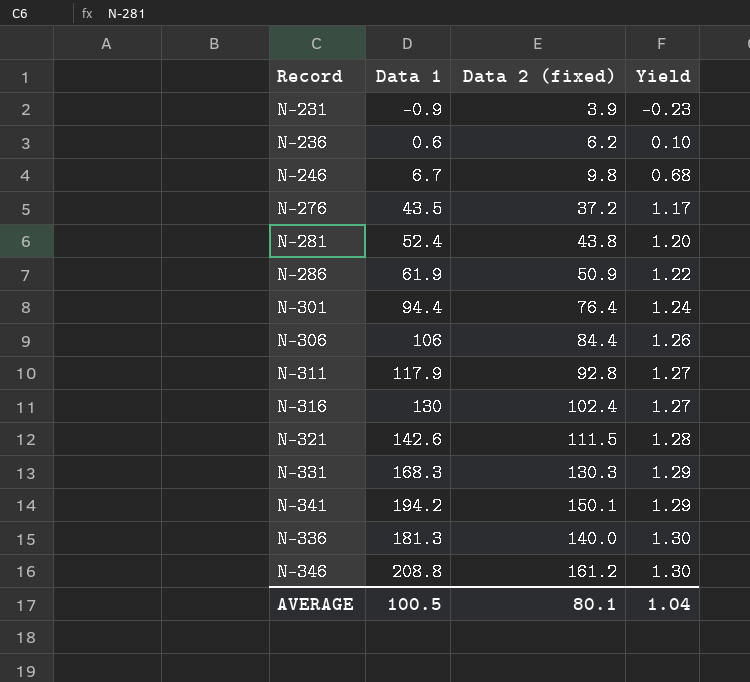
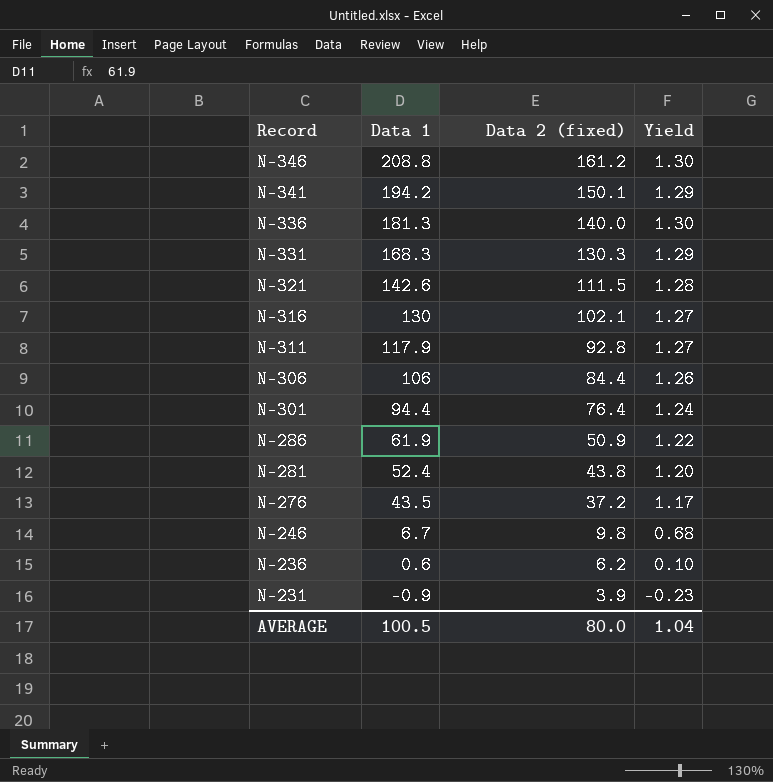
row order: Yield ascending -> Record descending
N-316 | Data 2 (fixed): 102.4 -> 102.1
AVERAGE | Data 2 (fixed): 80.1 -> 80.0

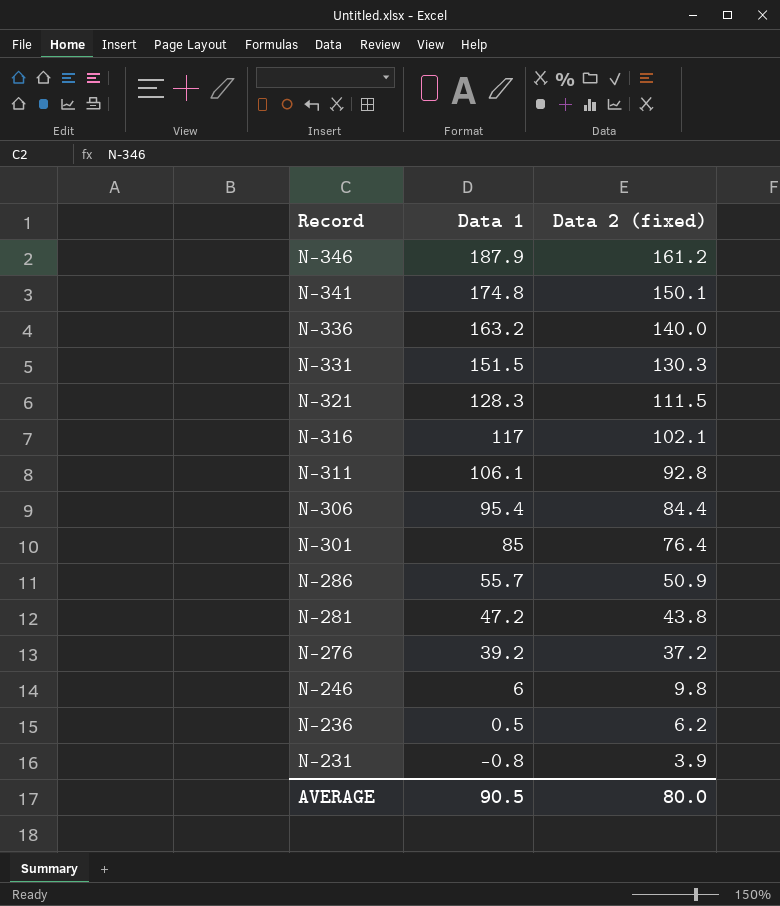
column Yield | formula: [Data 1] / [Data 2 (fixed)] -> none
N-346 | Data 1: 208.8 -> 187.9
N-341 | Data 1: 194.2 -> 174.8
N-336 | Data 1: 181.3 -> 163.2
N-331 | Data 1: 168.3 -> 151.5
N-321 | Data 1: 142.6 -> 128.3
N-316 | Data 1: 130 -> 117
N-311 | Data 1: 117.9 -> 106.1
N-306 | Data 1: 106 -> 95.4
N-301 | Data 1: 94.4 -> 85
N-286 | Data 1: 61.9 -> 55.7
N-281 | Data 1: 52.4 -> 47.2
N-276 | Data 1: 43.5 -> 39.2
N-246 | Data 1: 6.7 -> 6
N-236 | Data 1: 0.6 -> 0.5
N-231 | Data 1: -0.9 -> -0.8
AVERAGE | Data 1: 100.5 -> 90.5

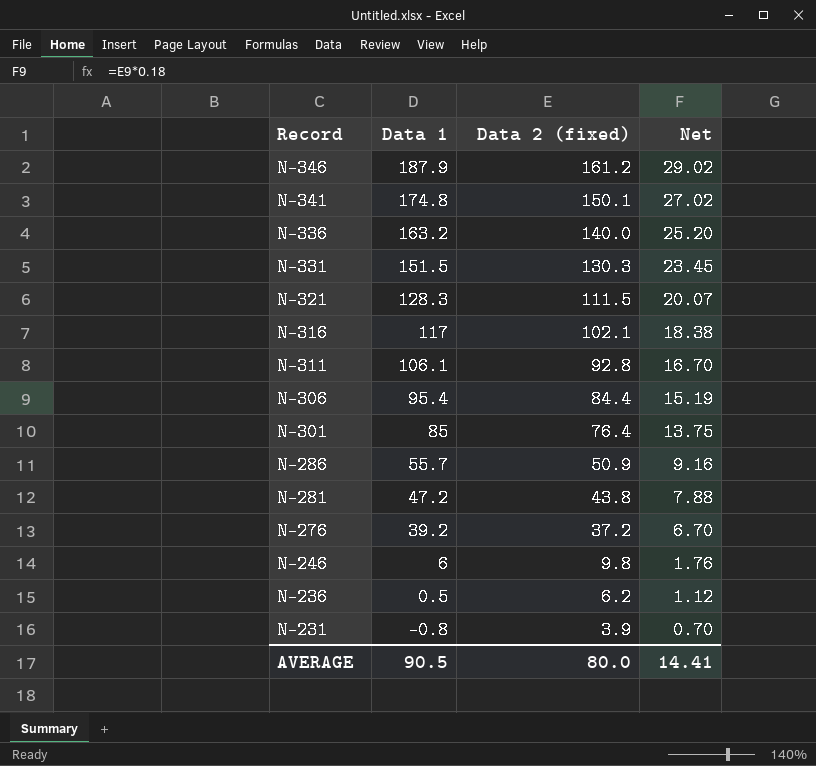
column Net | formula: none -> [Data 2 (fixed)] * 0.18

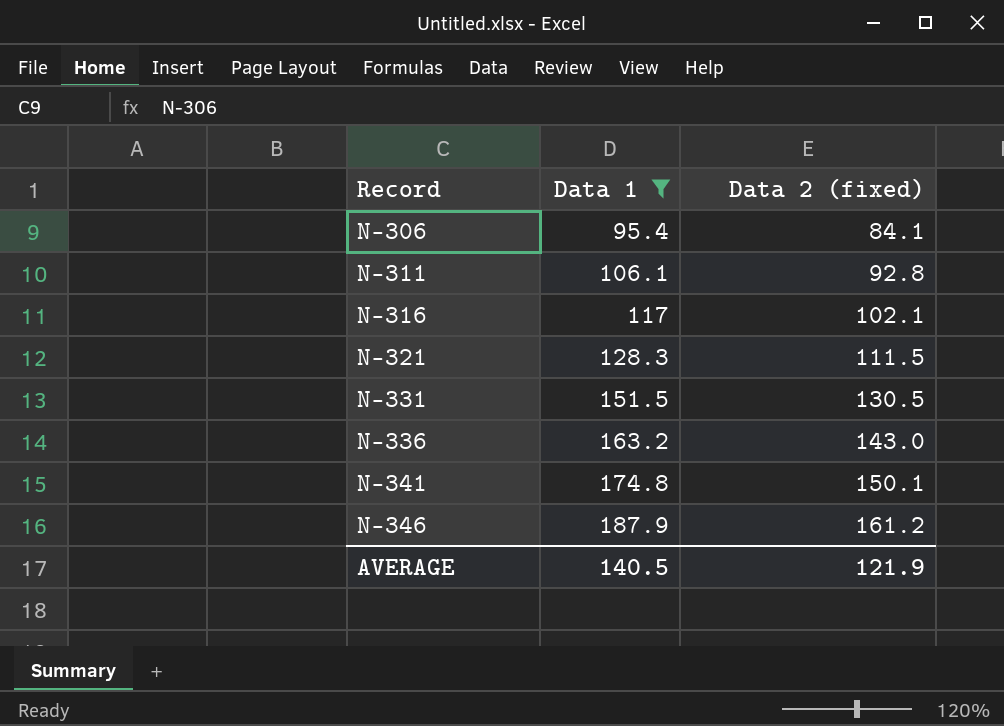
filter: none -> Data 1 >= 95.4
row order: Record descending -> Record ascending
column Net | formula: [Data 2 (fixed)] * 0.18 -> none
N-306 | Data 2 (fixed): 84.4 -> 84.1
N-331 | Data 2 (fixed): 130.3 -> 130.5
N-336 | Data 2 (fixed): 140.0 -> 143.0
AVERAGE | Data 1: 90.5 -> 140.5
AVERAGE | Data 2 (fixed): 80.0 -> 121.9

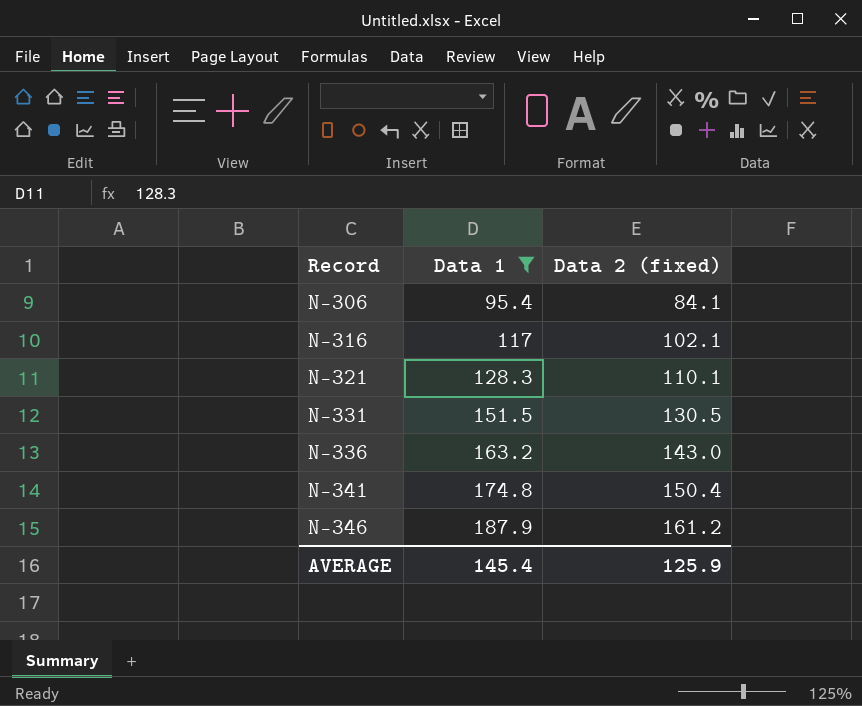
row N-311: 106.1 | 92.8 -> none
N-321 | Data 2 (fixed): 111.5 -> 110.1
N-341 | Data 2 (fixed): 150.1 -> 150.4
AVERAGE | Data 1: 140.5 -> 145.4
AVERAGE | Data 2 (fixed): 121.9 -> 125.9

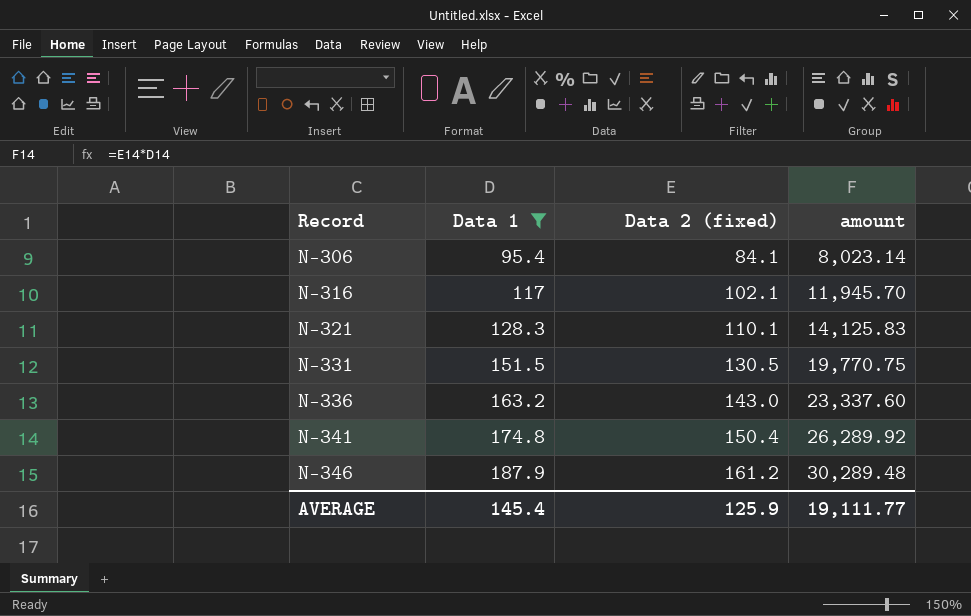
column amount | formula: none -> [Data 1] * [Data 2 (fixed)]

